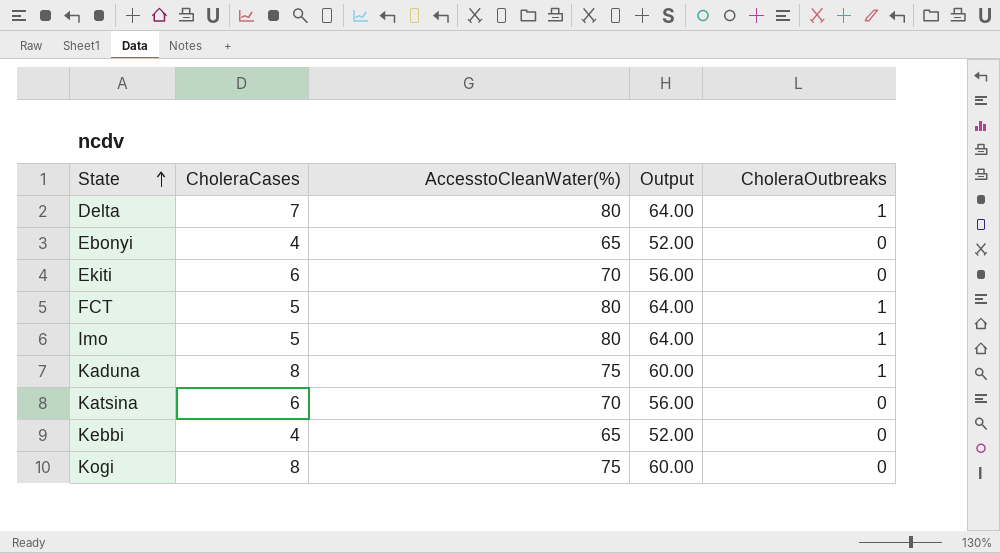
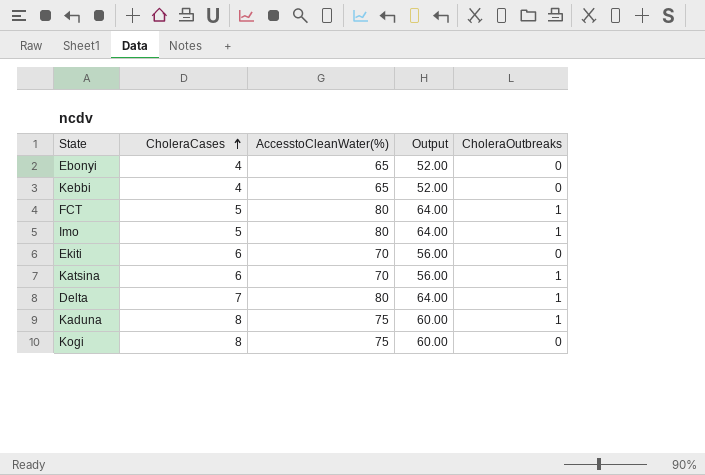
row order: State ascending -> CholeraCases ascending
Katsina | CholeraOutbreaks: 0 -> 1

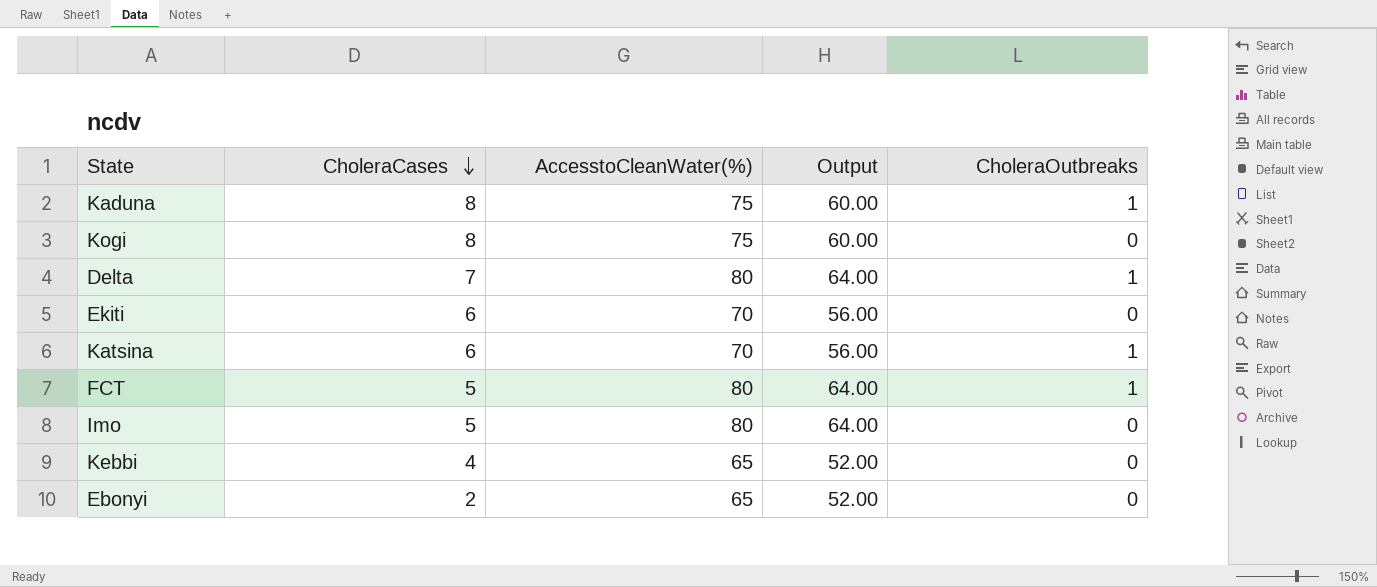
row order: CholeraCases ascending -> CholeraCases descending
Imo | CholeraOutbreaks: 1 -> 0
Ebonyi | CholeraCases: 4 -> 2

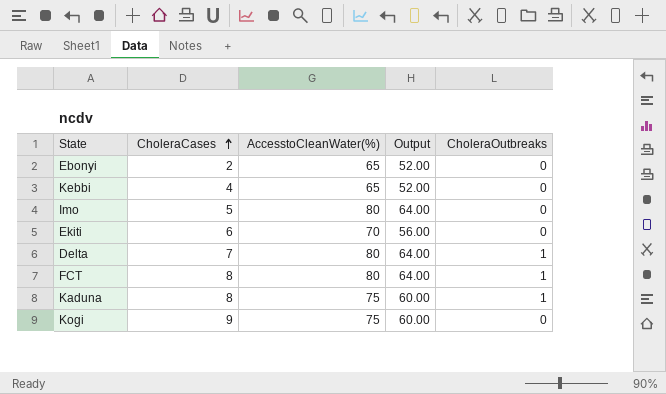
row order: CholeraCases descending -> CholeraCases ascending
row Katsina: 6 | 70 | 56.00 | 1 -> none
FCT | CholeraCases: 5 -> 8
Kogi | CholeraCases: 8 -> 9

